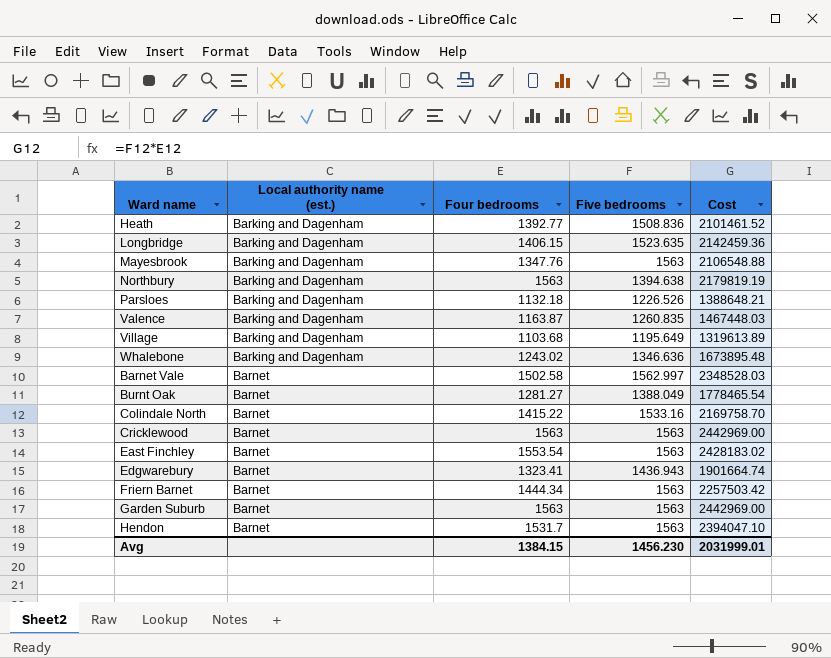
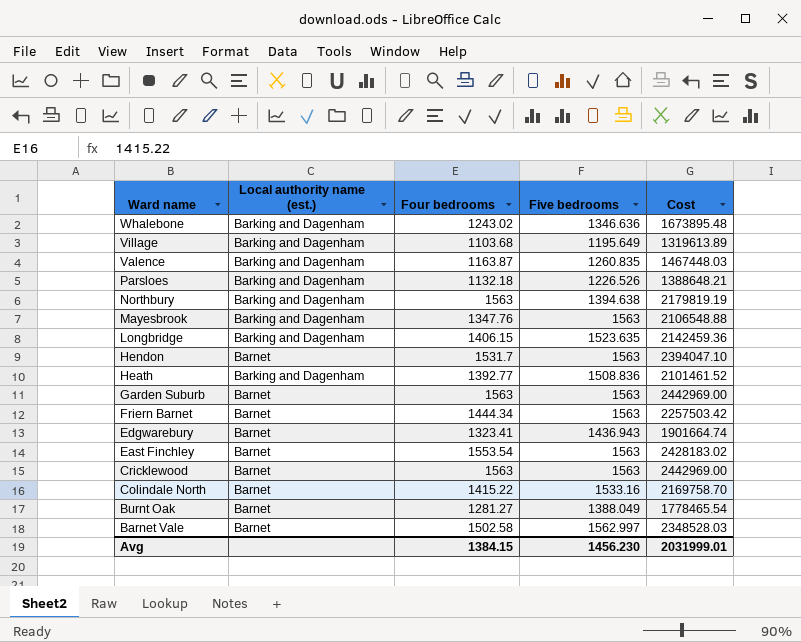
row order: Local authority name (est.) ascending -> Ward name descending

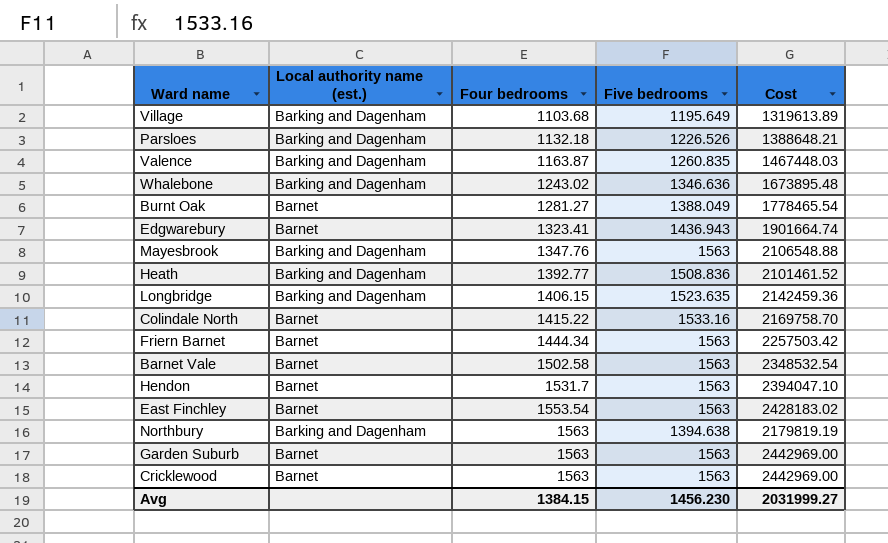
row order: Ward name descending -> Four bedrooms ascending
Barnet Vale | Five bedrooms: 1562.997 -> 1563
Barnet Vale | Cost: 2348528.03 -> 2348532.54
Avg | Cost: 2031999.01 -> 2031999.27

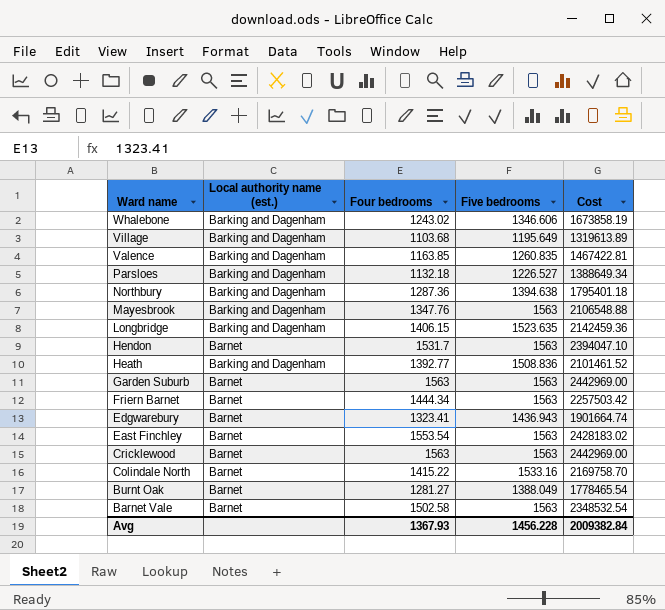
row order: Four bedrooms ascending -> Ward name descending
Whalebone | Five bedrooms: 1346.636 -> 1346.606
Whalebone | Cost: 1673895.48 -> 1673858.19
Valence | Four bedrooms: 1163.87 -> 1163.85
Valence | Cost: 1467448.03 -> 1467422.81
Parsloes | Five bedrooms: 1226.526 -> 1226.527
Parsloes | Cost: 1388648.21 -> 1388649.34
Northbury | Four bedrooms: 1563 -> 1287.36
Northbury | Cost: 2179819.19 -> 1795401.18
Avg | Four bedrooms: 1384.15 -> 1367.93
Avg | Five bedrooms: 1456.230 -> 1456.228
Avg | Cost: 2031999.27 -> 2009382.84

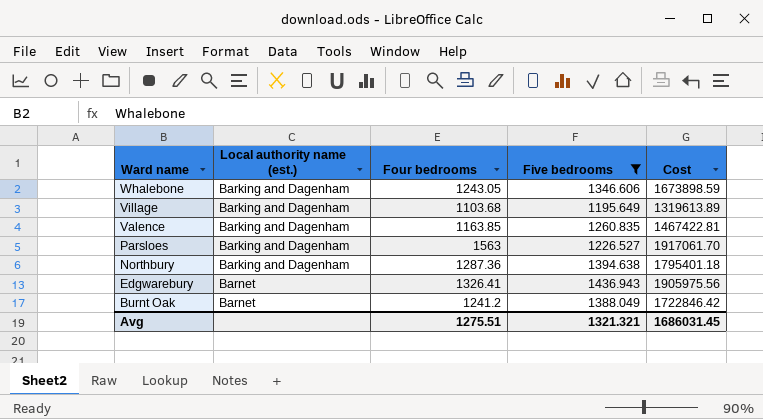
filter: none -> Five bedrooms <= 1436.943
Whalebone | Four bedrooms: 1243.02 -> 1243.05
Whalebone | Cost: 1673858.19 -> 1673898.59
Parsloes | Four bedrooms: 1132.18 -> 1563
Parsloes | Cost: 1388649.34 -> 1917061.70
Edgwarebury | Four bedrooms: 1323.41 -> 1326.41
Edgwarebury | Cost: 1901664.74 -> 1905975.56
Burnt Oak | Four bedrooms: 1281.27 -> 1241.2
Burnt Oak | Cost: 1778465.54 -> 1722846.42
Avg | Four bedrooms: 1367.93 -> 1275.51
Avg | Five bedrooms: 1456.228 -> 1321.321
Avg | Cost: 2009382.84 -> 1686031.45

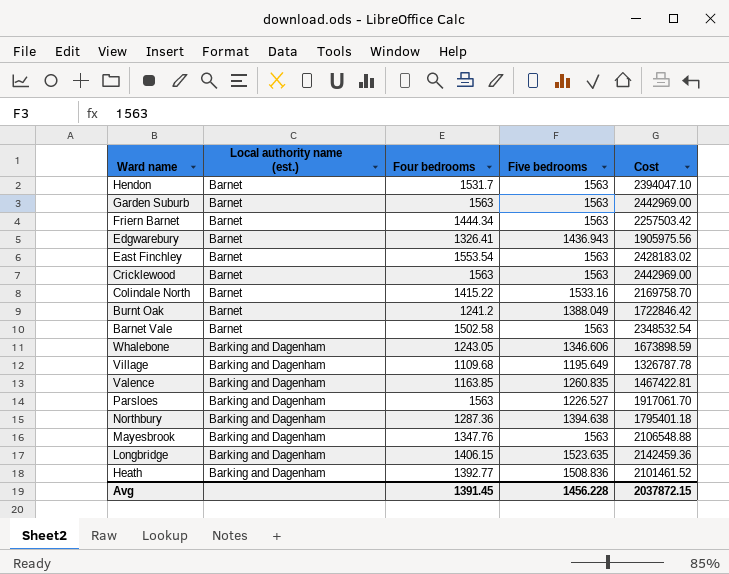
filter: Five bedrooms <= 1436.943 -> none
row order: Ward name descending -> Local authority name (est.) descending
Village | Four bedrooms: 1103.68 -> 1109.68
Village | Cost: 1319613.89 -> 1326787.78
Avg | Four bedrooms: 1275.51 -> 1391.45
Avg | Five bedrooms: 1321.321 -> 1456.228
Avg | Cost: 1686031.45 -> 2037872.15

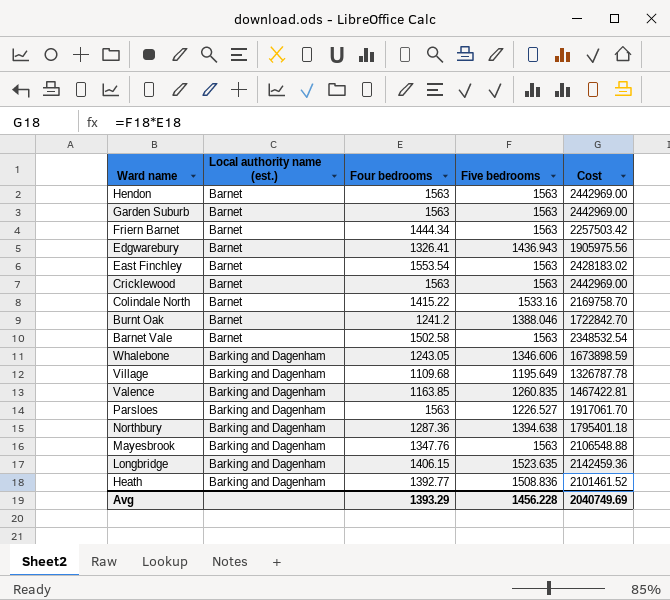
Hendon | Four bedrooms: 1531.7 -> 1563
Hendon | Cost: 2394047.10 -> 2442969.00
Burnt Oak | Five bedrooms: 1388.049 -> 1388.046
Burnt Oak | Cost: 1722846.42 -> 1722842.70
Avg | Four bedrooms: 1391.45 -> 1393.29
Avg | Cost: 2037872.15 -> 2040749.69

